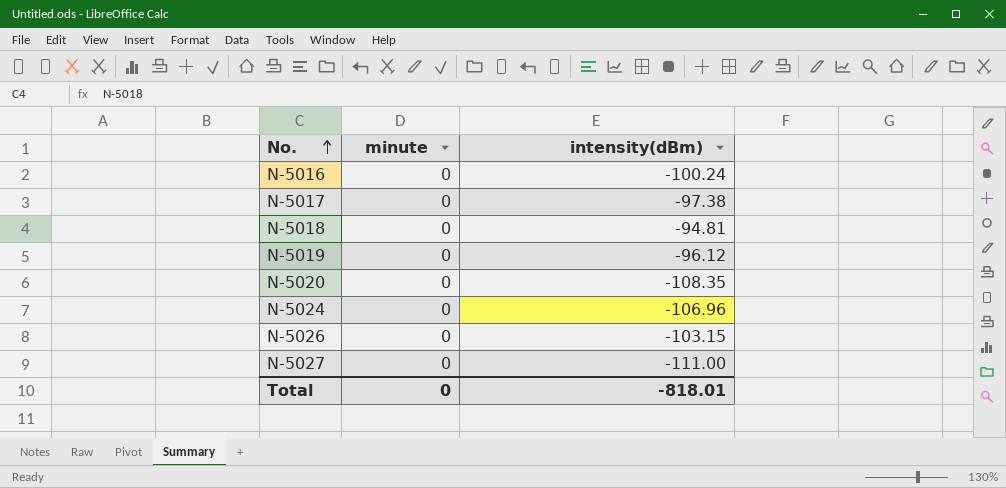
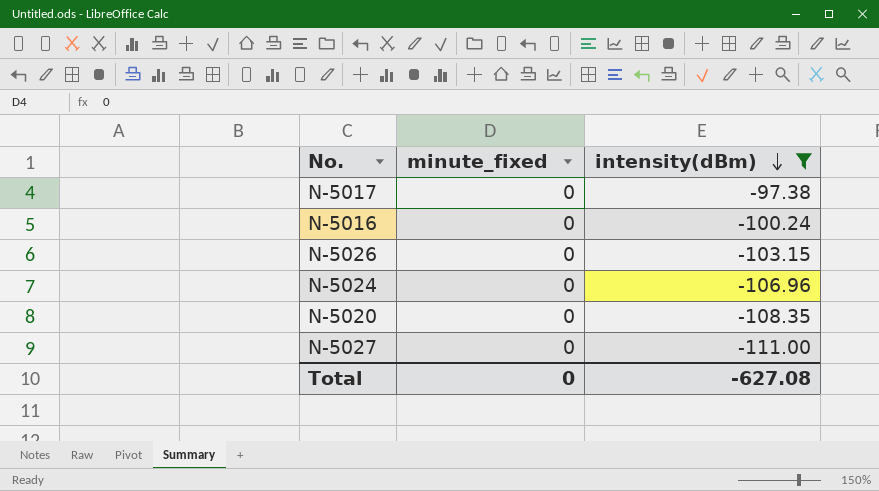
filter: none -> intensity(dBm) <= -97.38
row order: No. ascending -> intensity(dBm) descending
column name: minute -> minute_fixed
Total | intensity(dBm): -818.01 -> -627.08

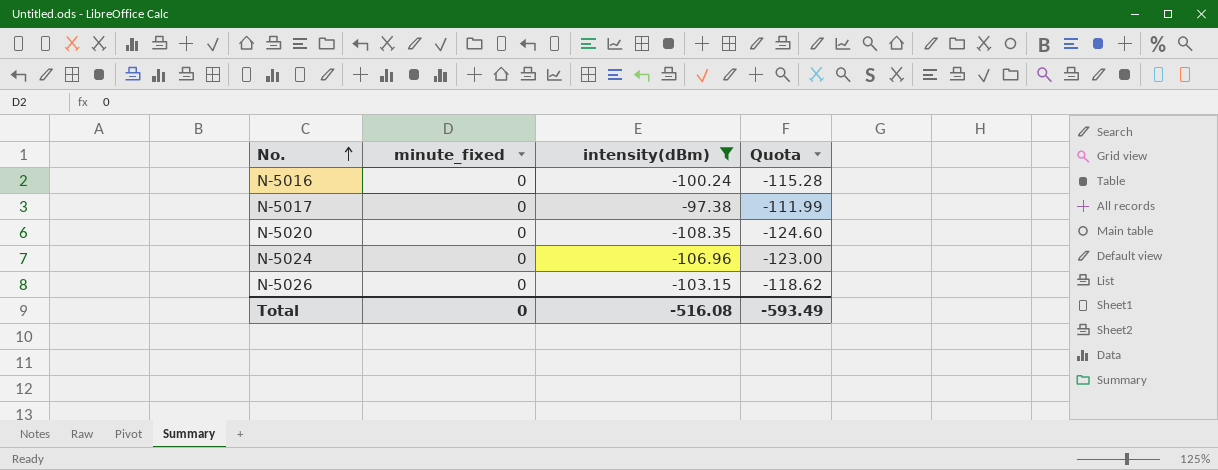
row order: intensity(dBm) descending -> No. ascending
column Quota | formula: none -> [intensity(dBm)] * 1.15
row N-5027: 0 | -111.00 -> none
Total | intensity(dBm): -627.08 -> -516.08

